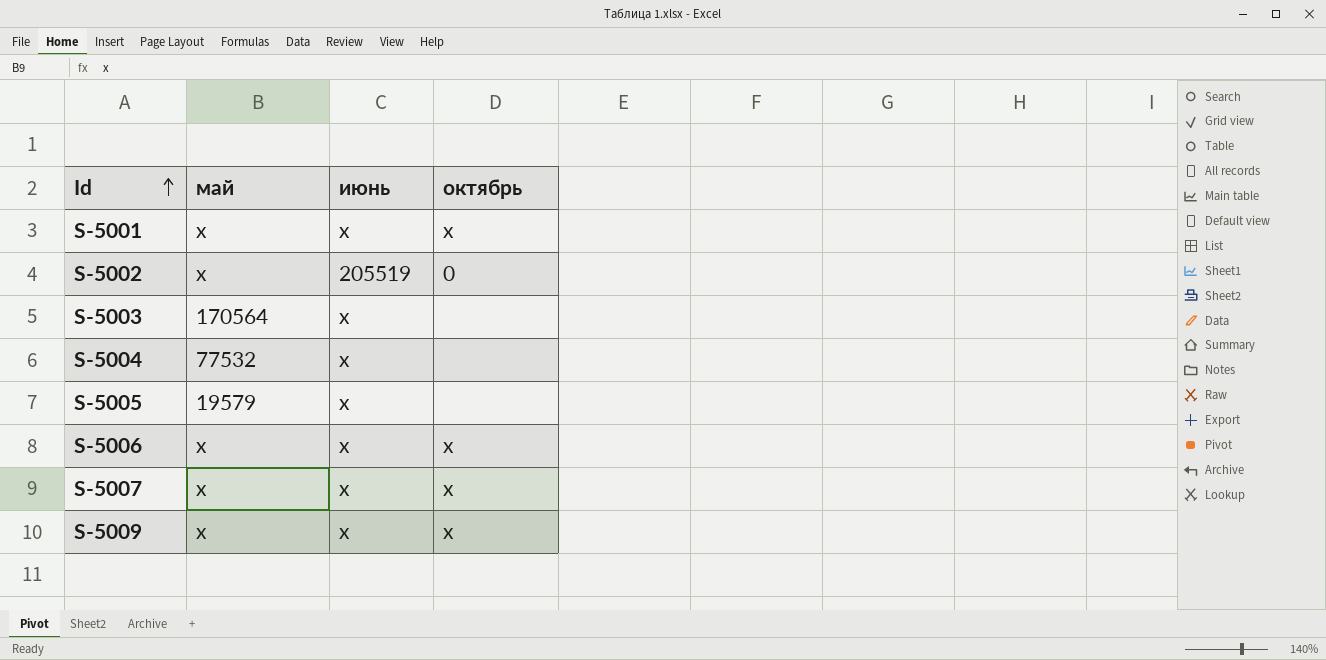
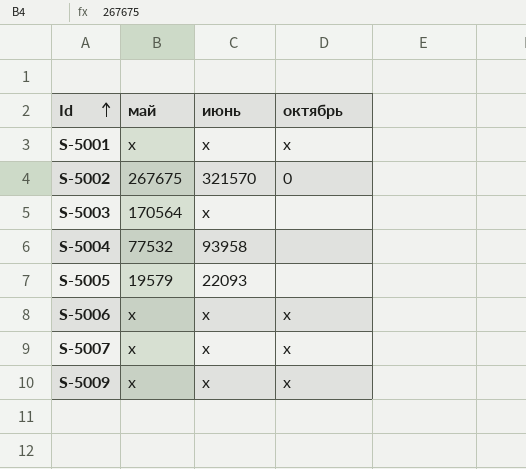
S-5002 | май: х -> 267675
S-5002 | июнь: 205519 -> 321570
S-5004 | июнь: х -> 93958
S-5005 | июнь: х -> 22093

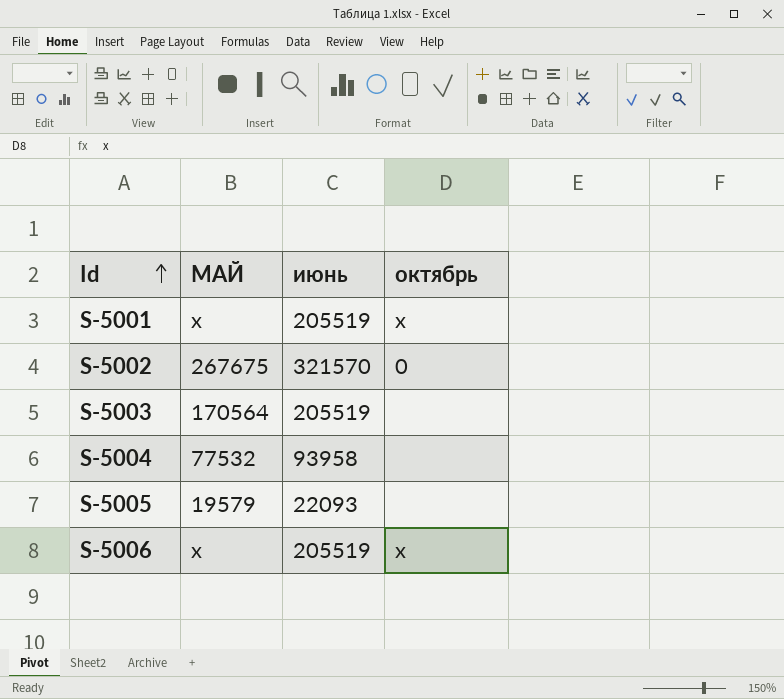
column name: май -> МАЙ
row S-5007: х | х | х -> none
row S-5009: х | х | х -> none
S-5001 | июнь: х -> 205519
S-5003 | июнь: х -> 205519
S-5006 | июнь: х -> 205519

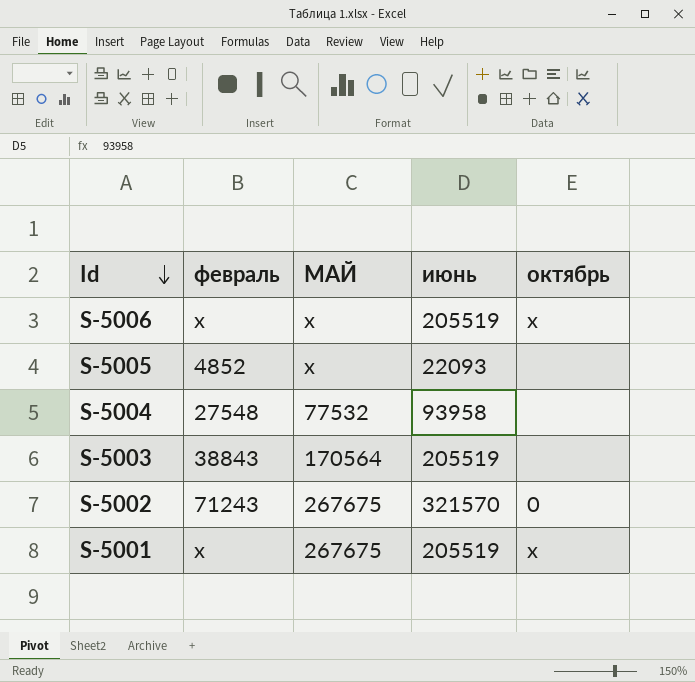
row order: Id ascending -> Id descending
column февраль | position: none -> 2
S-5005 | МАЙ: 19579 -> х
S-5001 | МАЙ: х -> 267675

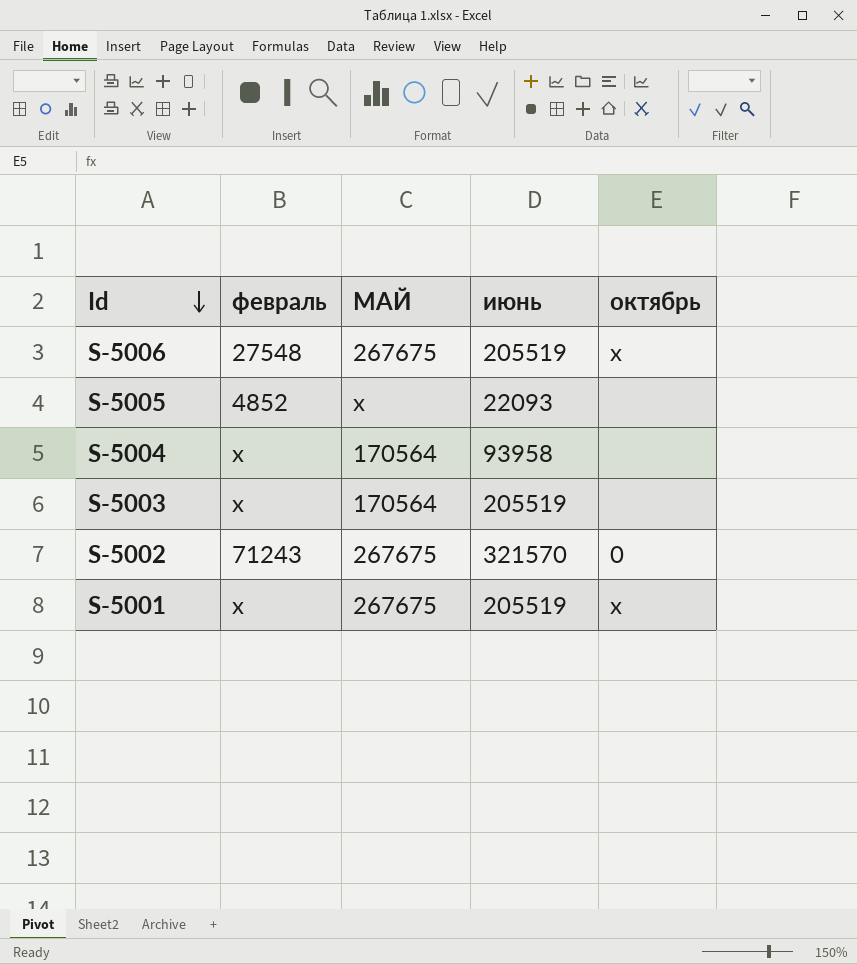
S-5006 | февраль: х -> 27548
S-5006 | МАЙ: х -> 267675
S-5004 | февраль: 27548 -> х
S-5004 | МАЙ: 77532 -> 170564
S-5003 | февраль: 38843 -> х

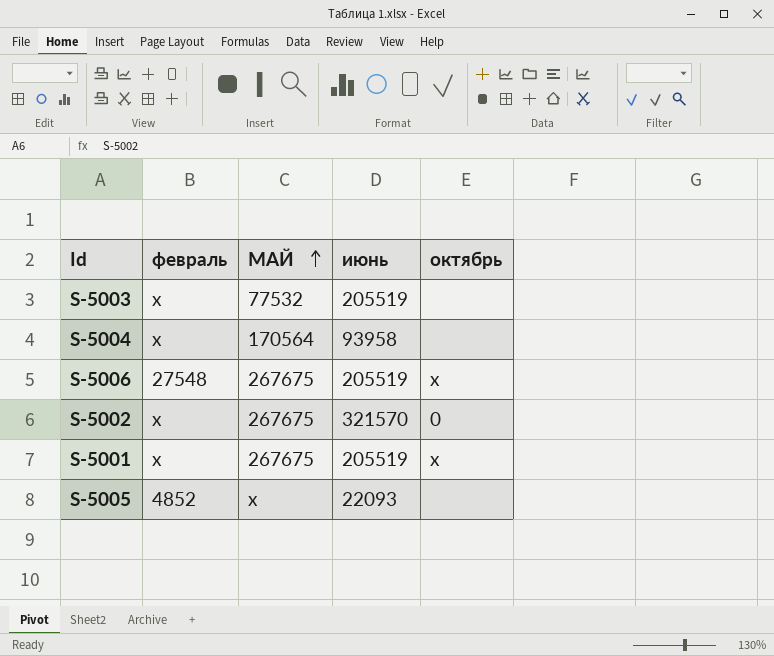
row order: Id descending -> МАЙ ascending
S-5003 | МАЙ: 170564 -> 77532
S-5002 | февраль: 71243 -> х

